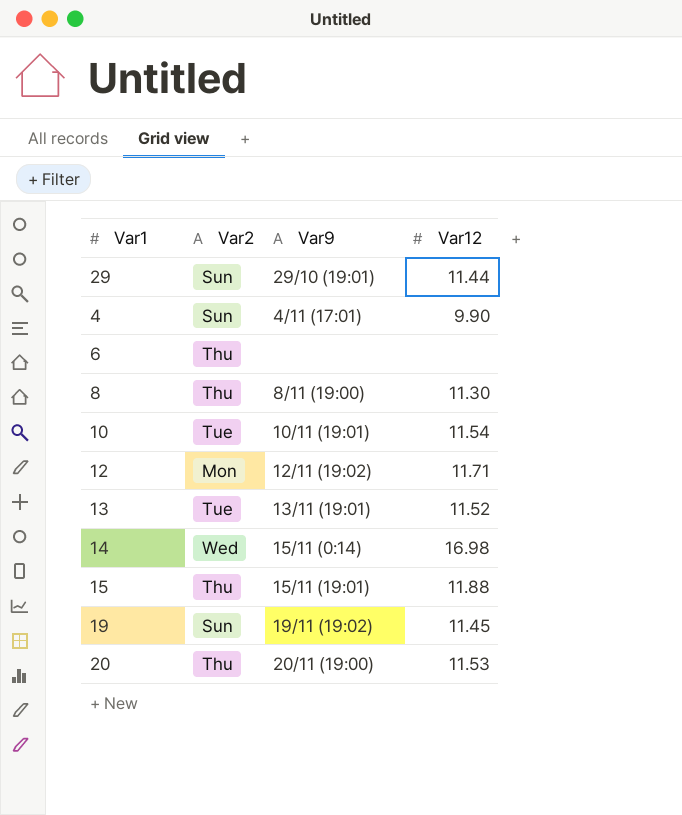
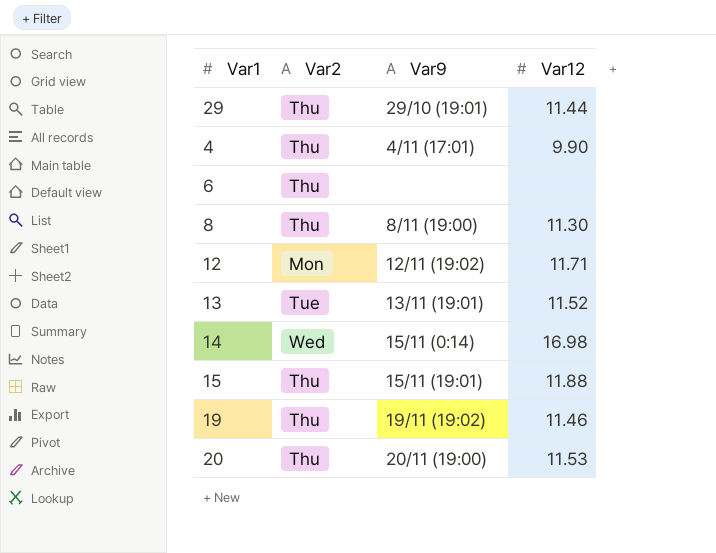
row 10: Tue | 10/11 (19:01) | 11.54 -> none
29 | Var2: Sun -> Thu
4 | Var2: Sun -> Thu
19 | Var2: Sun -> Thu
19 | Var12: 11.45 -> 11.46

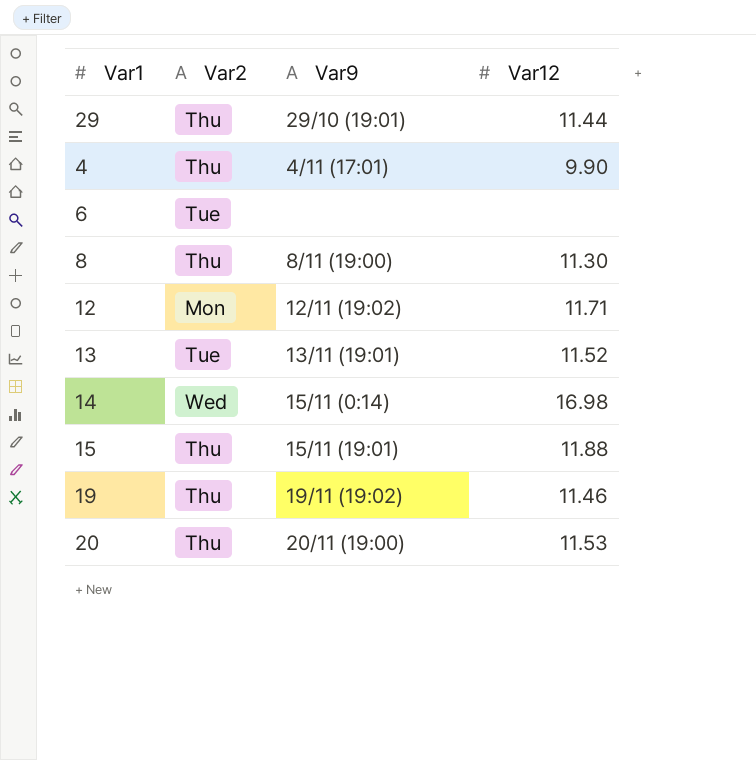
6 | Var2: Thu -> Tue

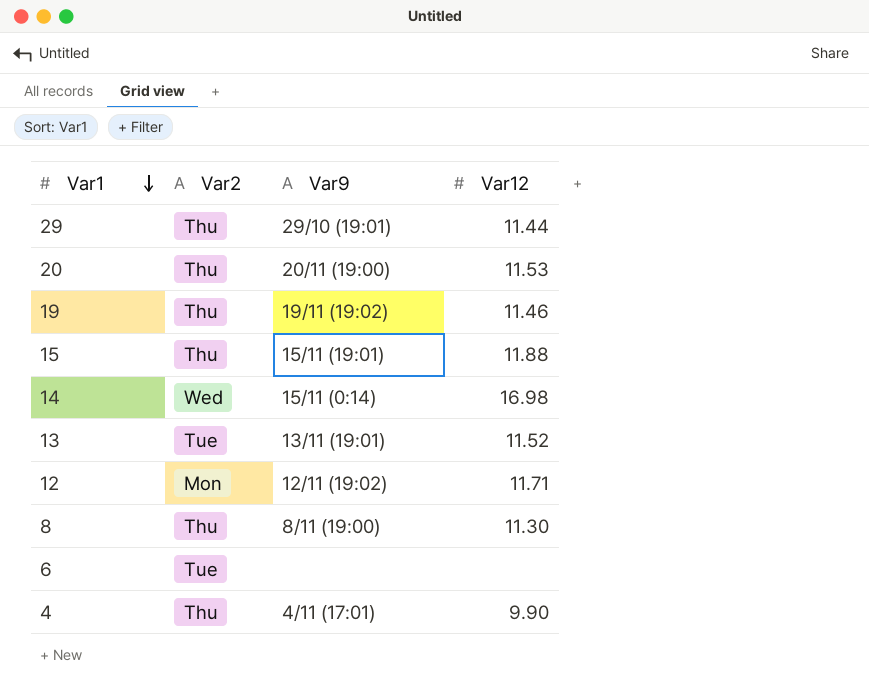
row order: none -> Var1 descending

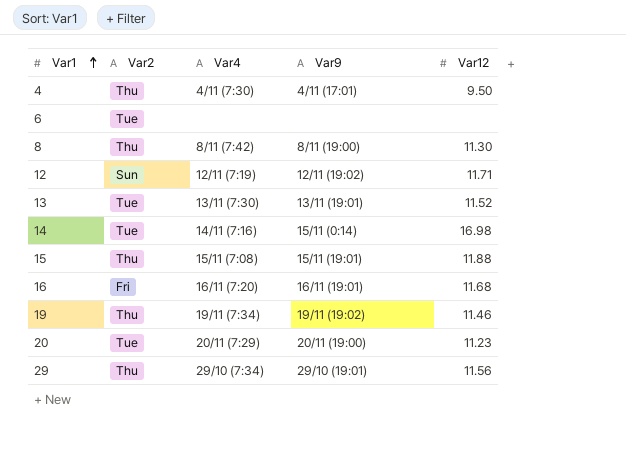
row order: Var1 descending -> Var1 ascending
column Var4 | position: none -> 3
4 | Var12: 9.90 -> 9.50
12 | Var2: Mon -> Sun
14 | Var2: Wed -> Tue
row 16: none -> Fri | 16/11 (7:20) | 16/11 (19:01) | 11.68
20 | Var2: Thu -> Tue
20 | Var12: 11.53 -> 11.23
29 | Var12: 11.44 -> 11.56

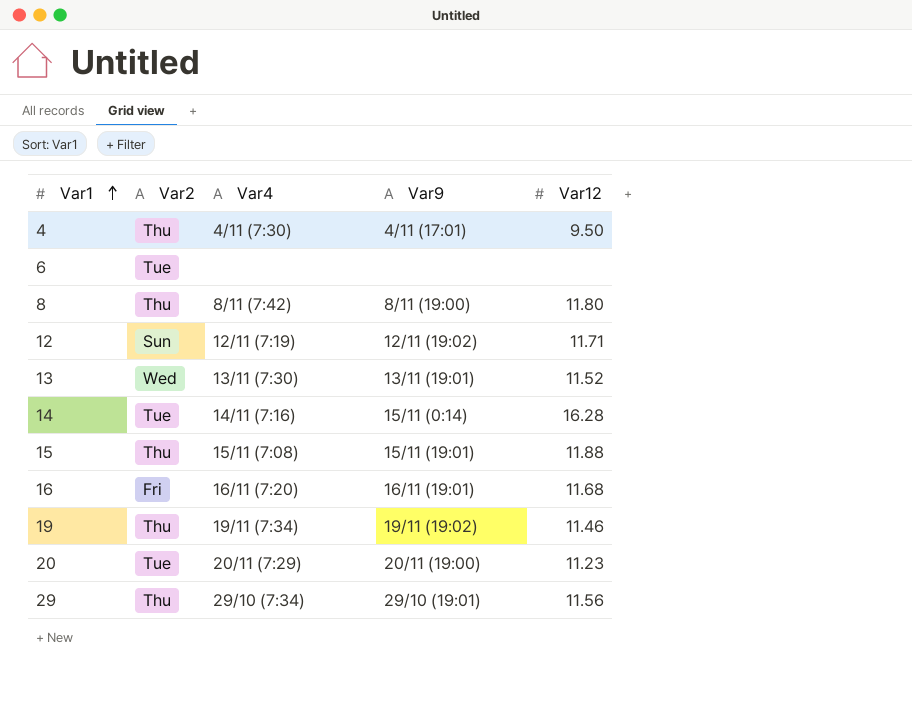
8 | Var12: 11.30 -> 11.80
13 | Var2: Tue -> Wed
14 | Var12: 16.98 -> 16.28

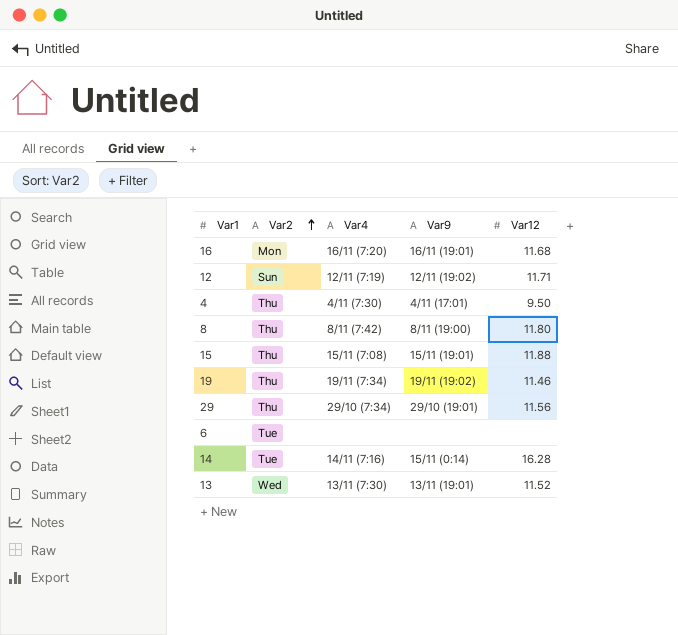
row order: Var1 ascending -> Var2 ascending
row 20: Tue | 20/11 (7:29) | 20/11 (19:00) | 11.23 -> none
16 | Var2: Fri -> Mon

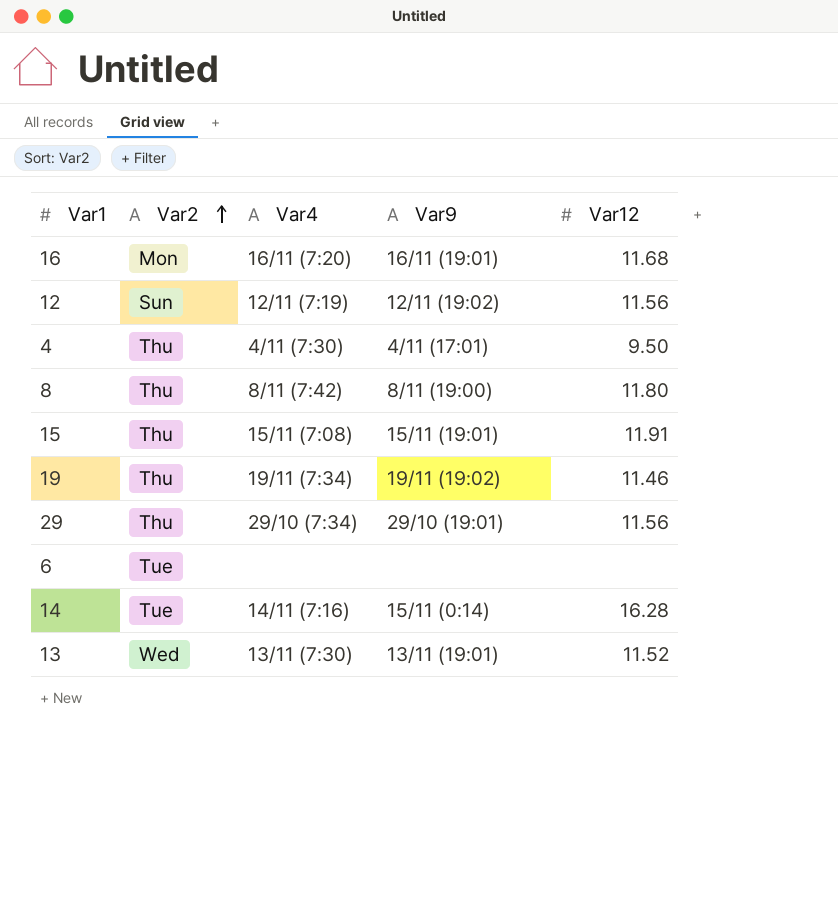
12 | Var12: 11.71 -> 11.56
15 | Var12: 11.88 -> 11.91

